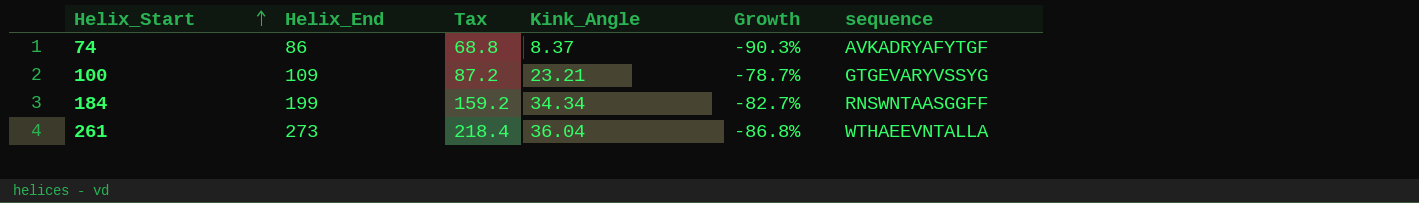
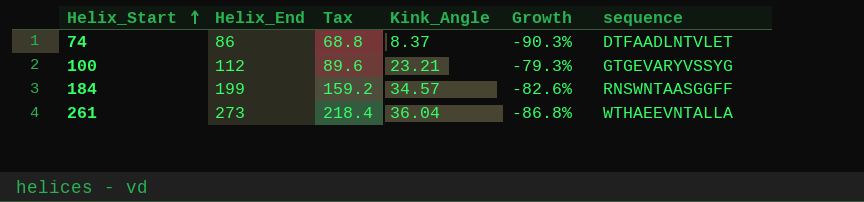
74 | sequence: AVKADRYAFYTGF -> DTFAADLNTVLET
100 | Helix_End: 109 -> 112
100 | Tax: 87.2 -> 89.6
100 | Growth: -78.7% -> -79.3%
184 | Kink_Angle: 34.34 -> 34.57
184 | Growth: -82.7% -> -82.6%

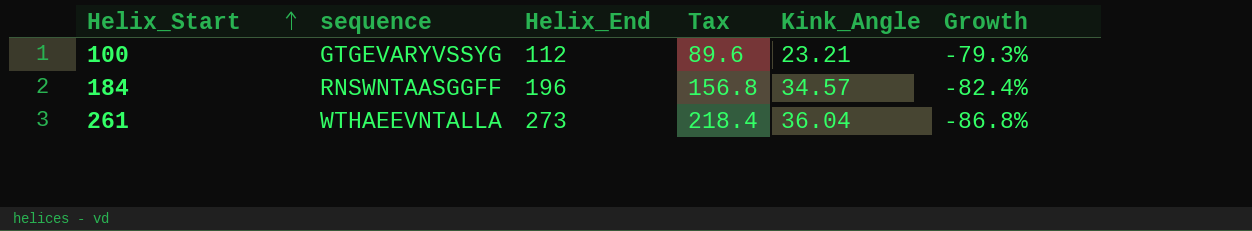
column sequence | position: 6 -> 2
row 74: 86 | 68.8 | 8.37 | -90.3% | DTFAADLNTVLET -> none
184 | Helix_End: 199 -> 196
184 | Tax: 159.2 -> 156.8
184 | Growth: -82.6% -> -82.4%

